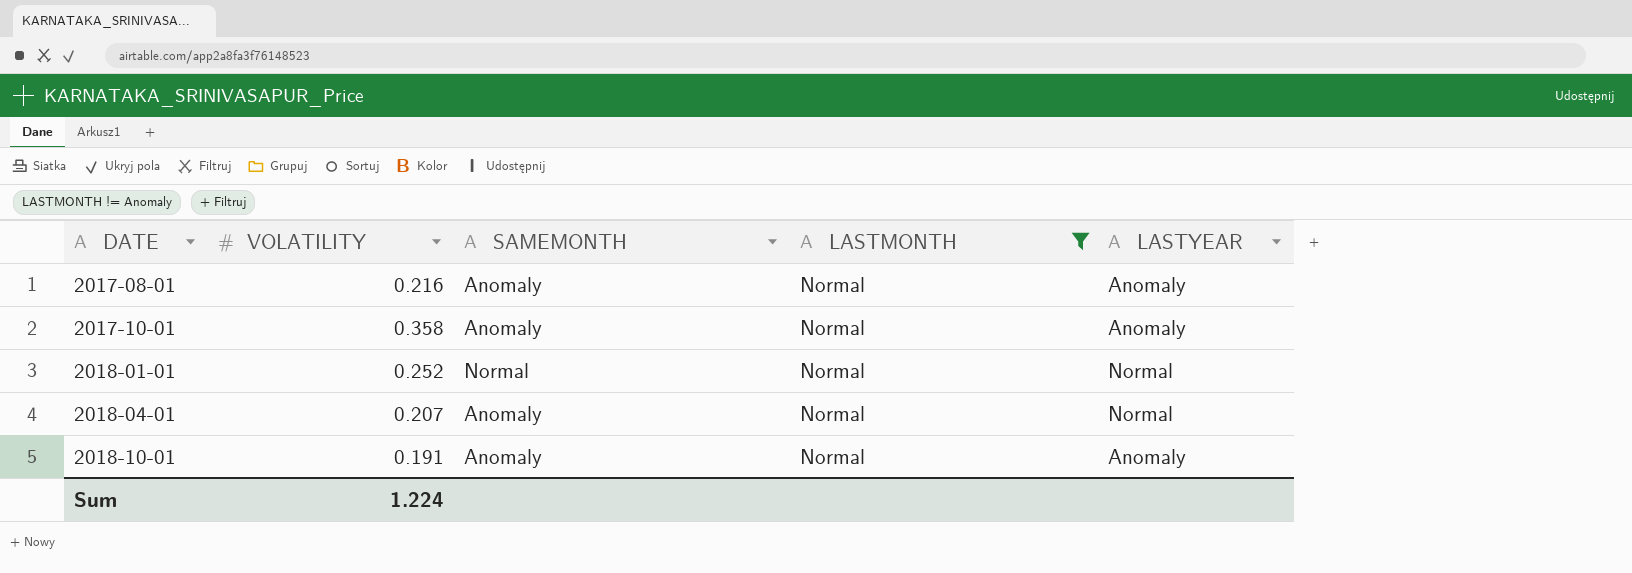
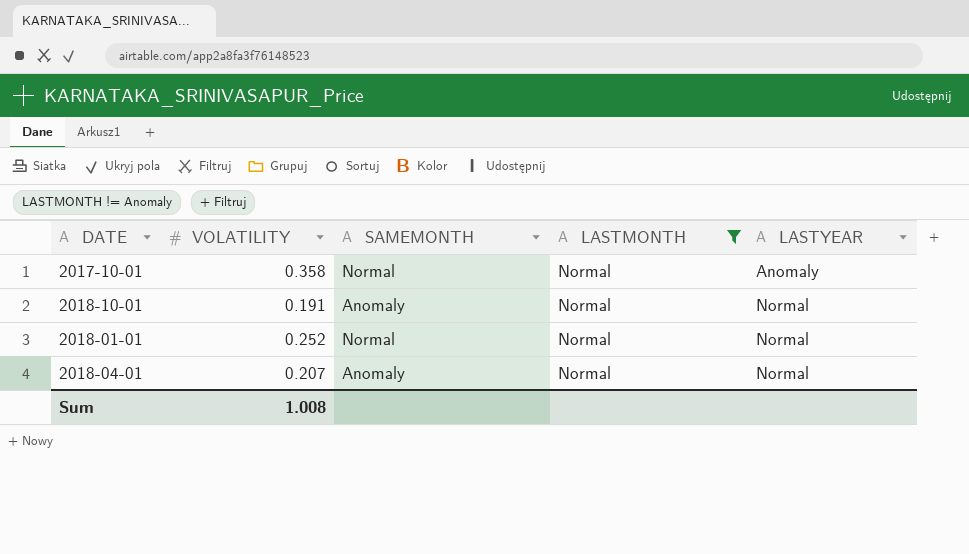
row order: DATE ascending -> LASTYEAR ascending
row 2017-08-01: 0.216 | Anomaly | Normal | Anomaly -> none
2017-10-01 | SAMEMONTH: Anomaly -> Normal
2018-10-01 | LASTYEAR: Anomaly -> Normal
Sum | VOLATILITY: 1.224 -> 1.008

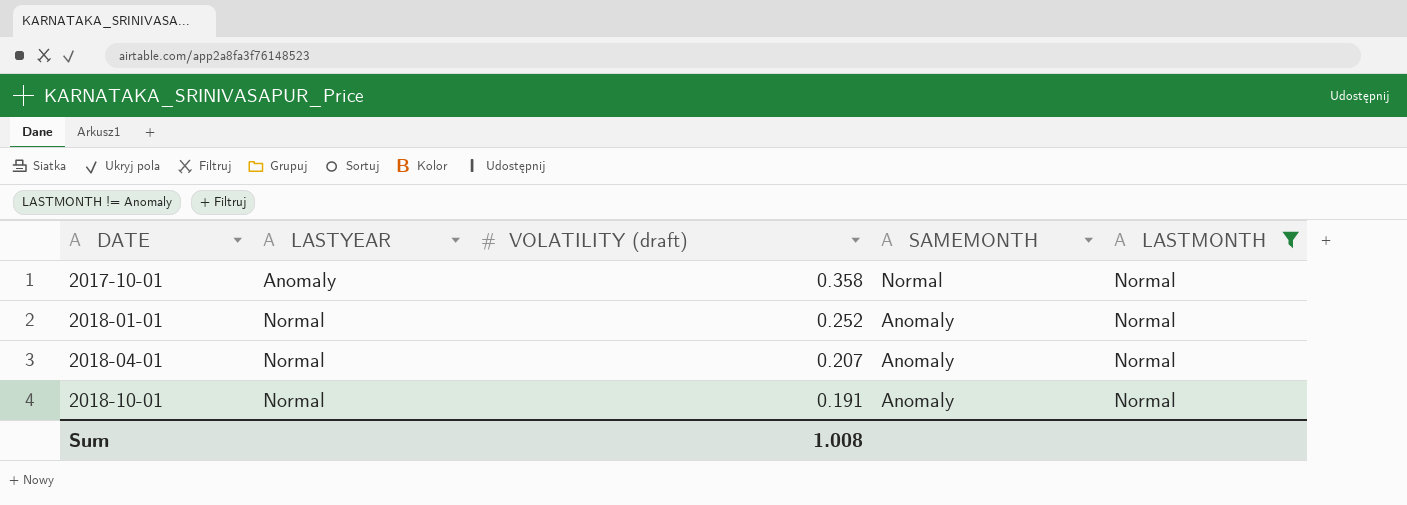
row order: LASTYEAR ascending -> DATE ascending
column LASTYEAR | position: 5 -> 2
column name: VOLATILITY -> VOLATILITY (draft)
2018-01-01 | SAMEMONTH: Normal -> Anomaly

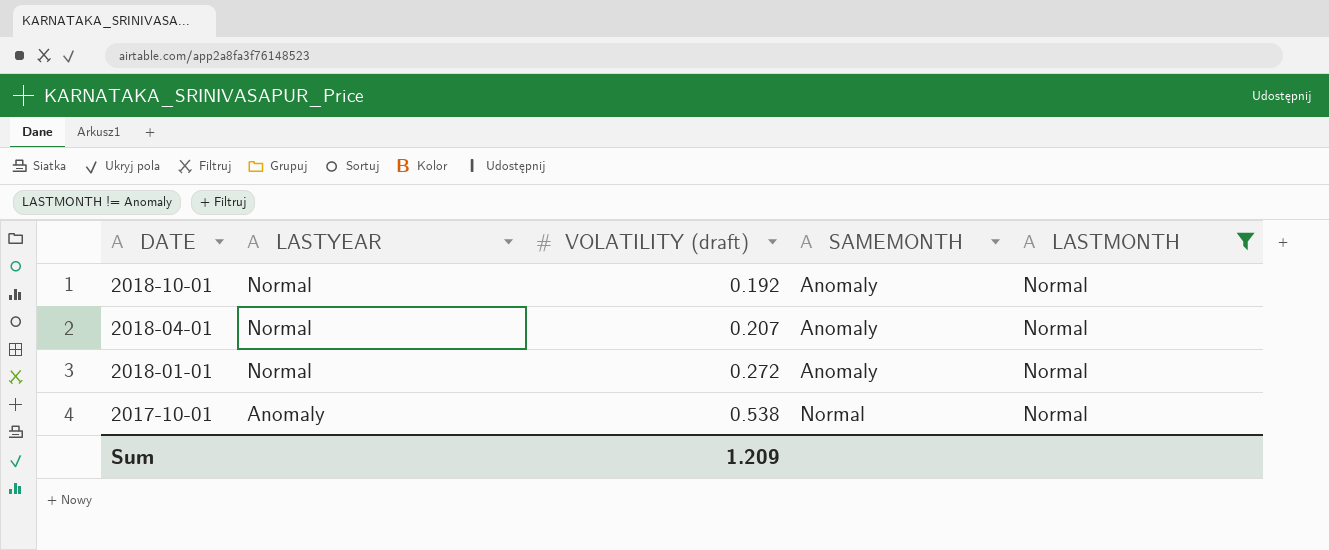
row order: DATE ascending -> DATE descending
2018-10-01 | VOLATILITY (draft): 0.191 -> 0.192
2018-01-01 | VOLATILITY (draft): 0.252 -> 0.272
2017-10-01 | VOLATILITY (draft): 0.358 -> 0.538
Sum | VOLATILITY (draft): 1.008 -> 1.209

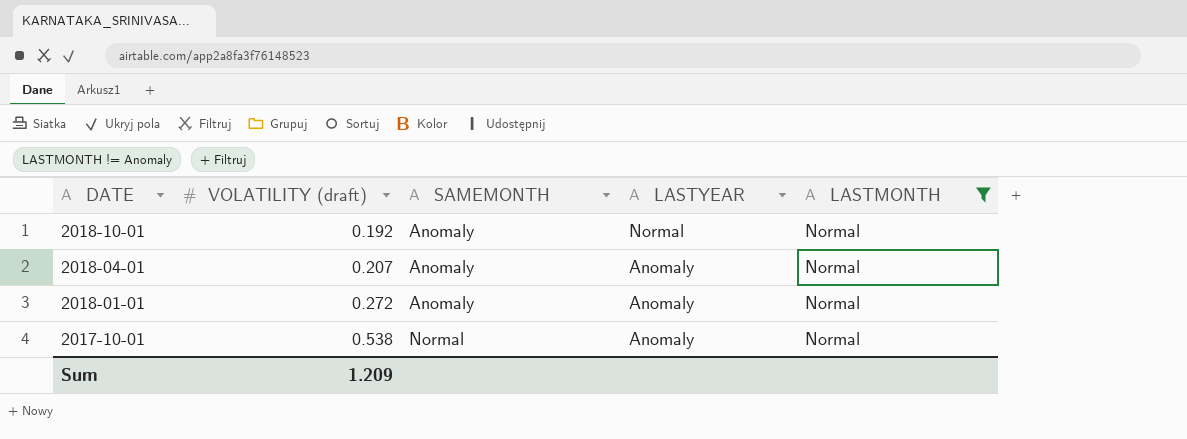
column LASTYEAR | position: 2 -> 4
2018-04-01 | LASTYEAR: Normal -> Anomaly
2018-01-01 | LASTYEAR: Normal -> Anomaly

